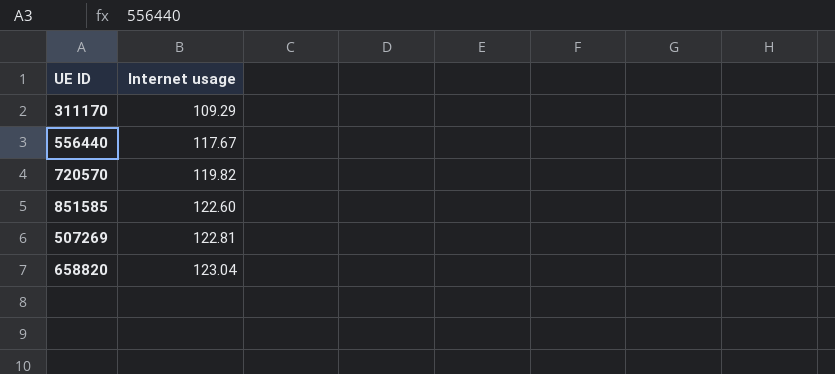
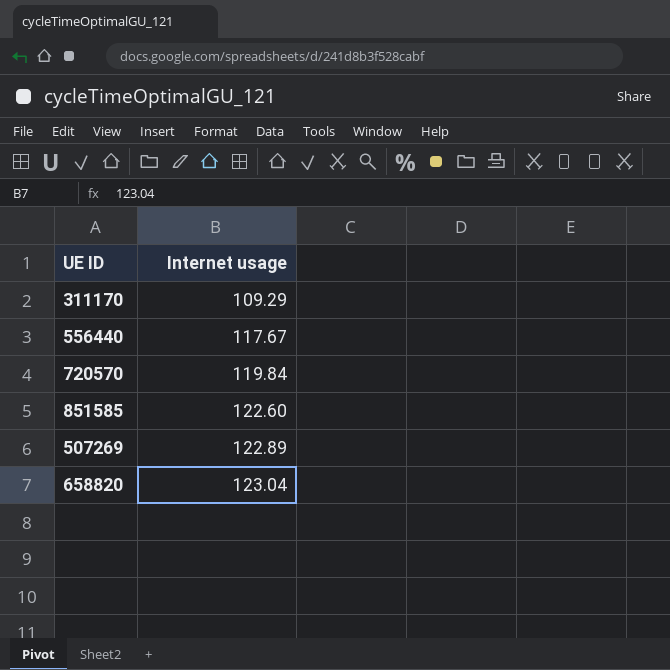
720570 | Internet usage: 119.82 -> 119.84
507269 | Internet usage: 122.81 -> 122.89

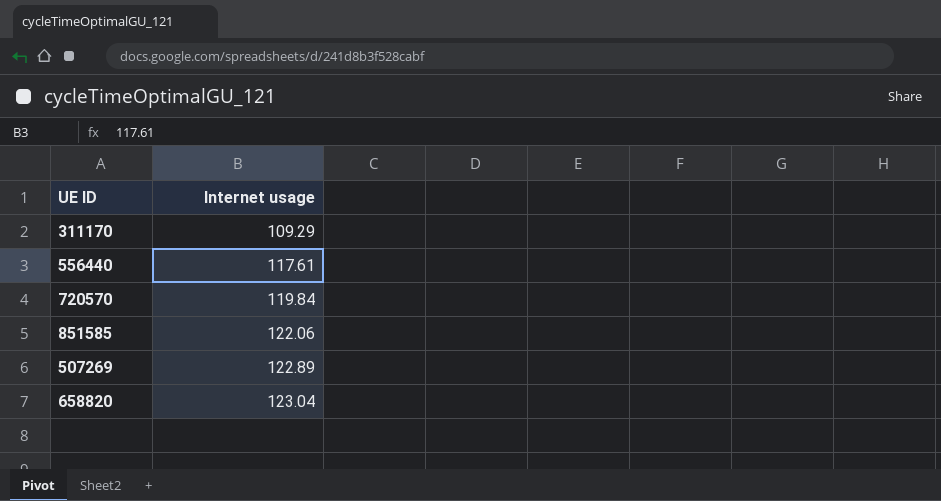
556440 | Internet usage: 117.67 -> 117.61
851585 | Internet usage: 122.60 -> 122.06

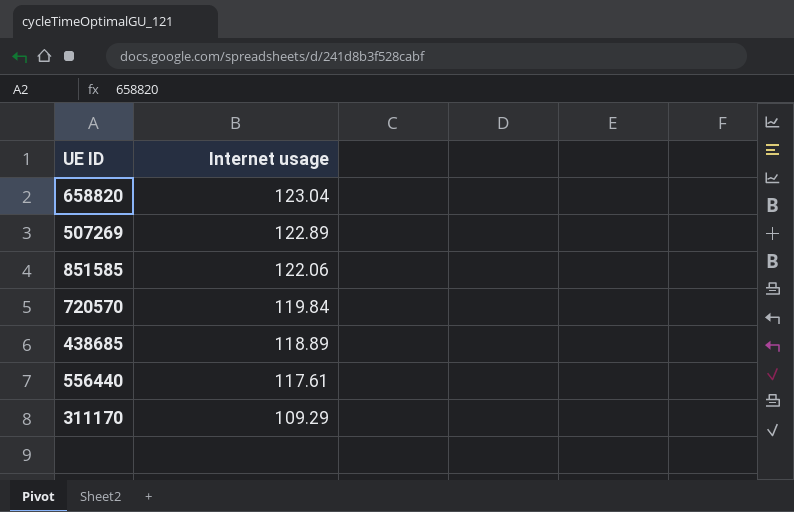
row order: Internet usage ascending -> Internet usage descending
row 438685: none -> 118.89

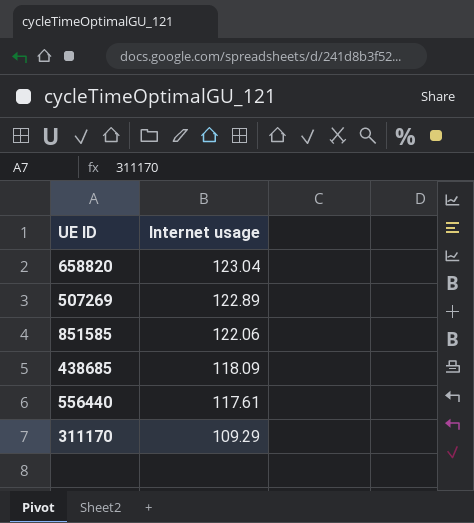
row 720570: 119.84 -> none
438685 | Internet usage: 118.89 -> 118.09

